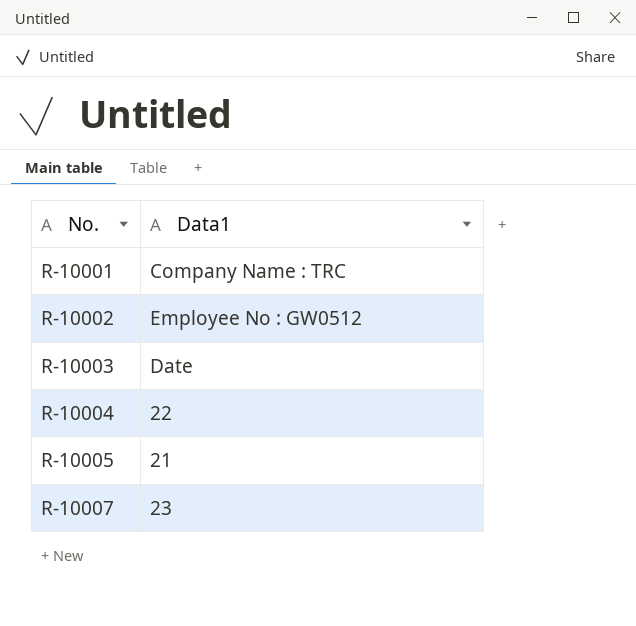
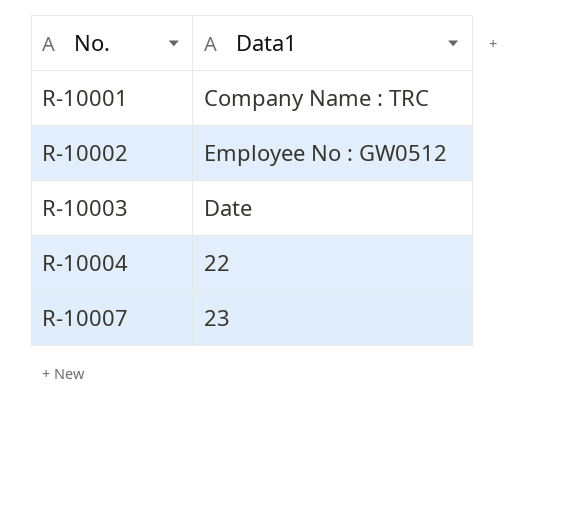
row R-10005: 21 -> none

